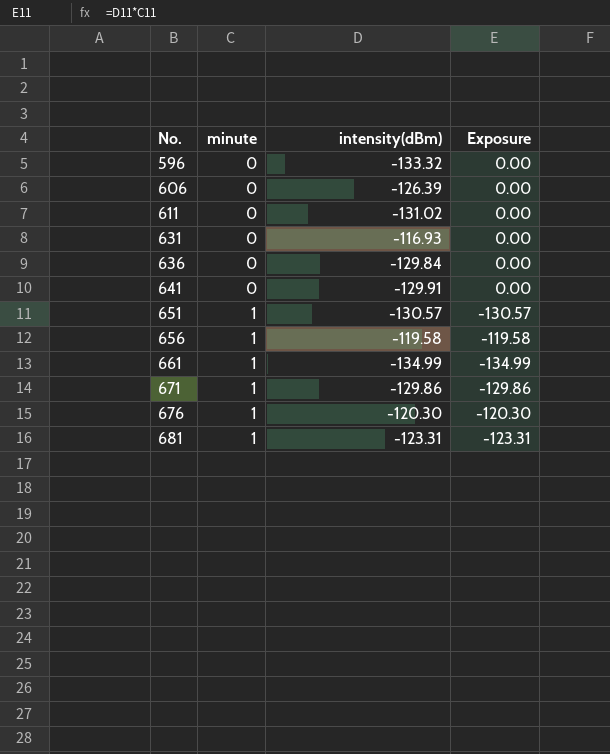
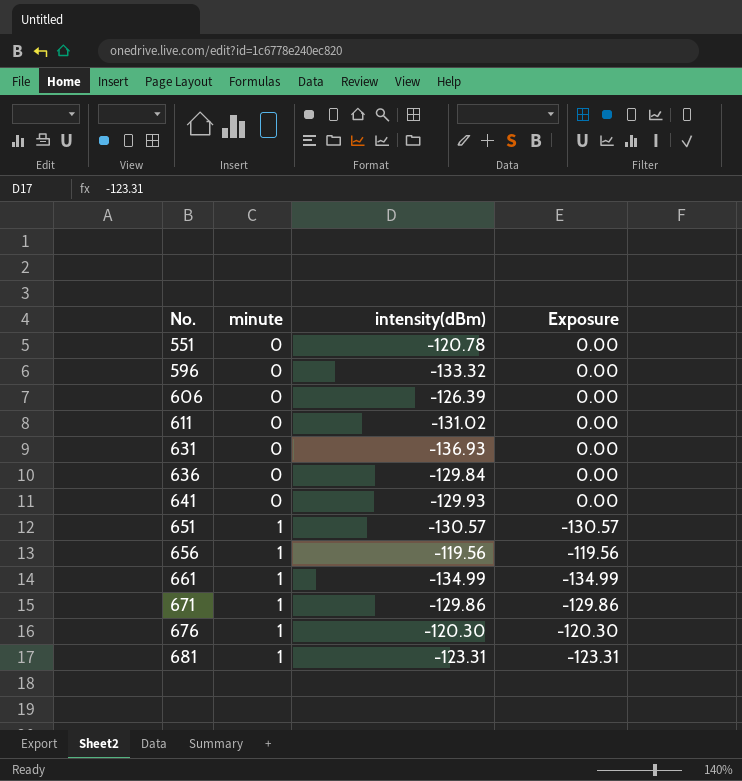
row 551: none -> 0 | -120.78 | 0.00
631 | intensity(dBm): -116.93 -> -136.93
641 | intensity(dBm): -129.91 -> -129.93
656 | intensity(dBm): -119.58 -> -119.56
656 | Exposure: -119.58 -> -119.56

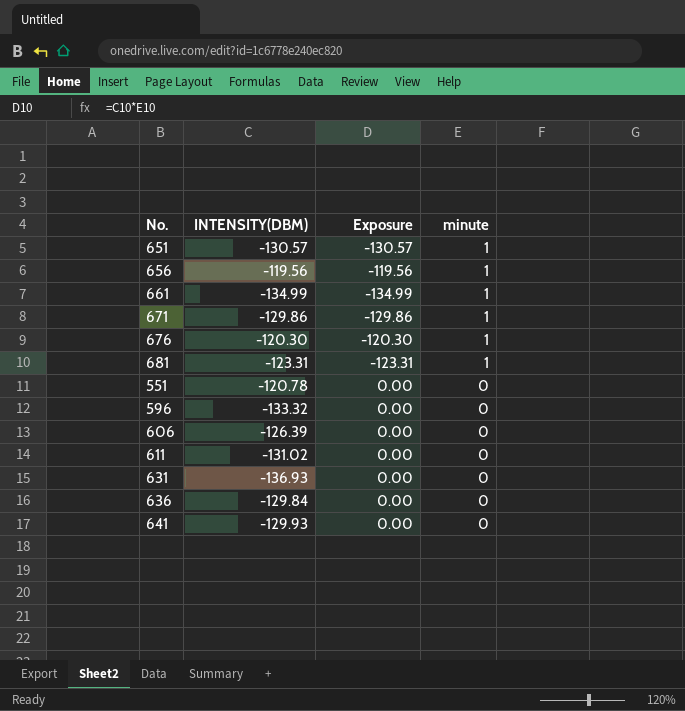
row order: No. ascending -> minute descending
column name: intensity(dBm) -> INTENSITY(DBM)
column minute | position: 2 -> 4

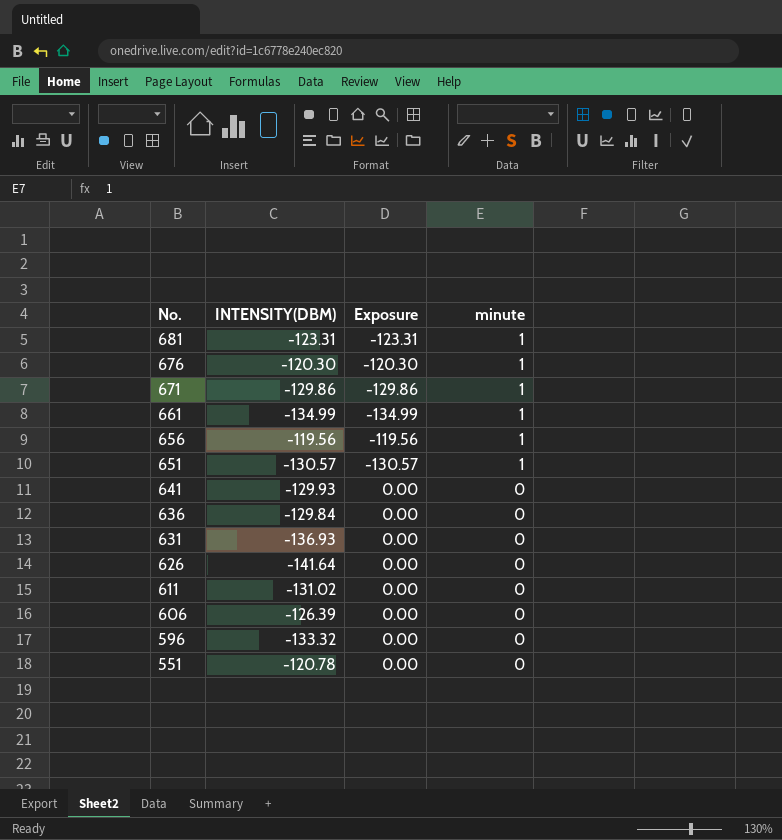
row order: minute descending -> No. descending
row 626: none -> -141.64 | 0.00 | 0

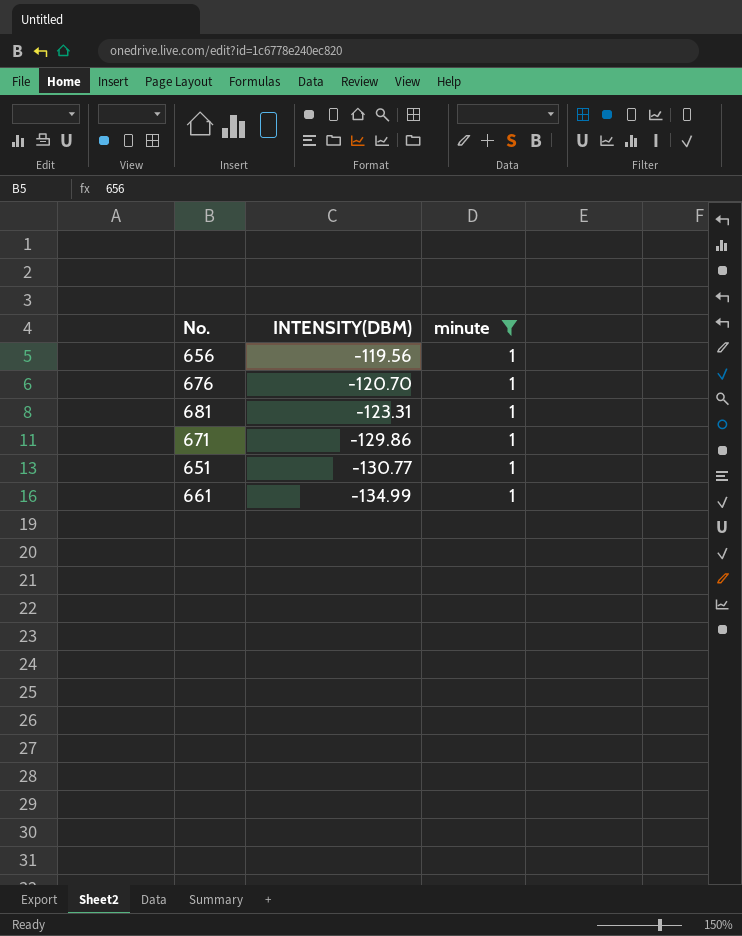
filter: none -> minute = 1
row order: No. descending -> INTENSITY(DBM) descending
column Exposure | formula: [INTENSITY(DBM)] * [minute] -> none
676 | INTENSITY(DBM): -120.30 -> -120.70
651 | INTENSITY(DBM): -130.57 -> -130.77

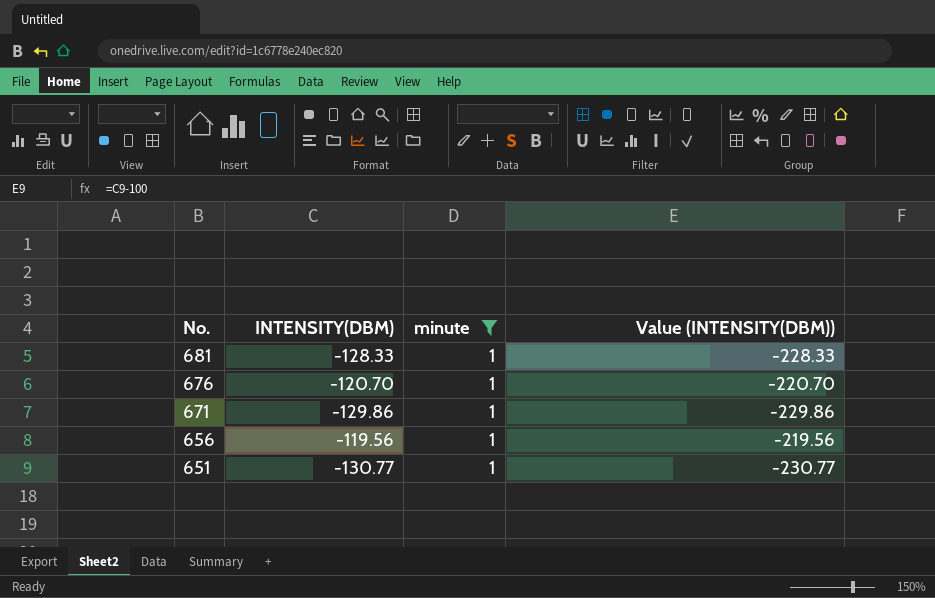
row order: INTENSITY(DBM) descending -> No. descending
column Value (INTENSITY(DBM)) | formula: none -> [INTENSITY(DBM)] - 100
row 661: -134.99 | 1 -> none
681 | INTENSITY(DBM): -123.31 -> -128.33

